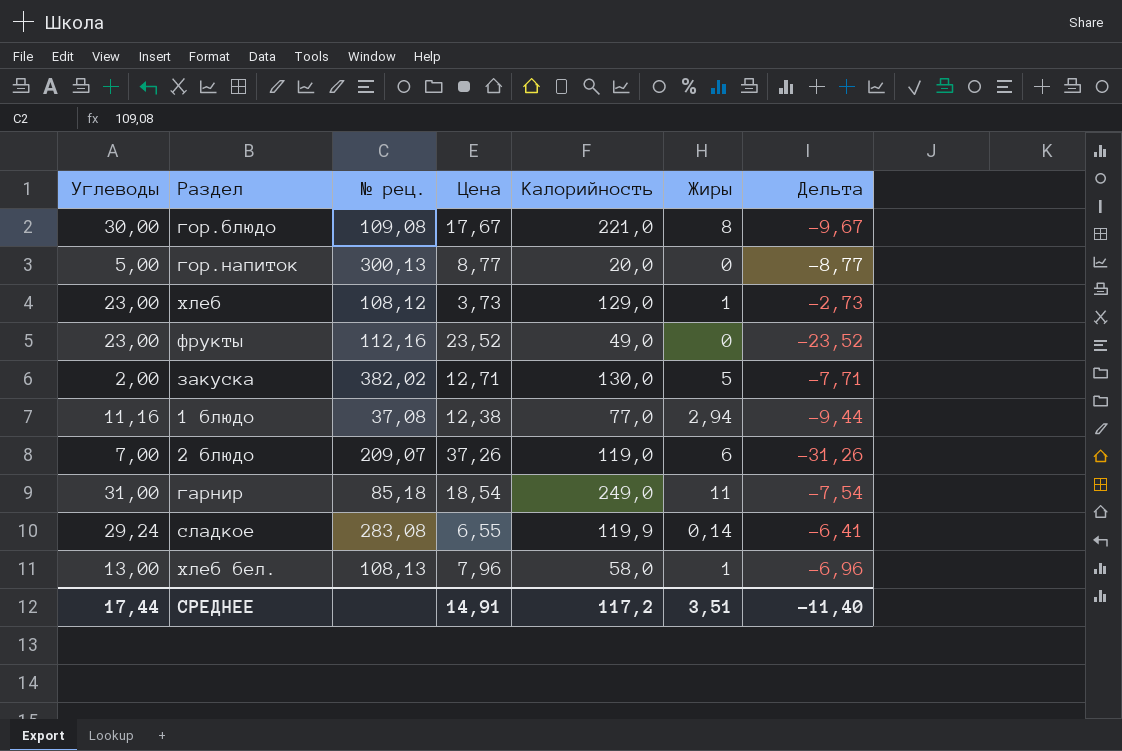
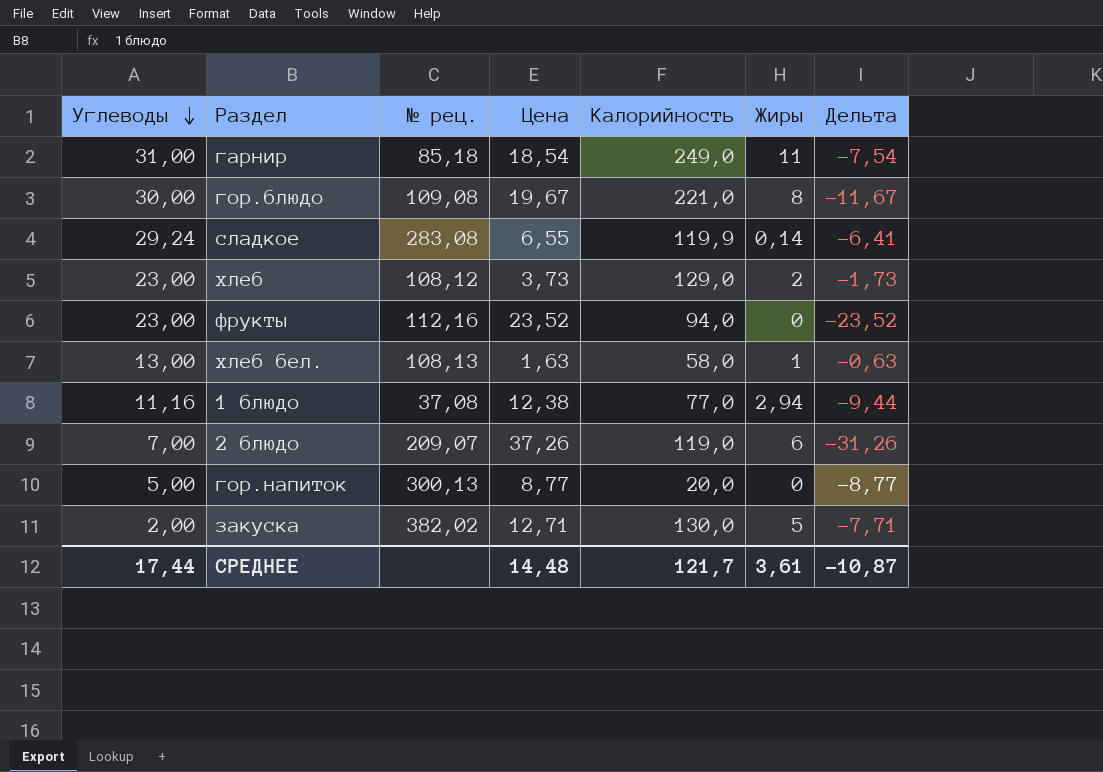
row order: none -> Углеводы descending
гор.блюдо | Цена: 17,67 -> 19,67
гор.блюдо | Дельта: -9,67 -> -11,67
хлеб | Жиры: 1 -> 2
хлеб | Дельта: -2,73 -> -1,73
фрукты | Калорийность: 49,0 -> 94,0
хлеб бел. | Цена: 7,96 -> 1,63
хлеб бел. | Дельта: -6,96 -> -0,63
СРЕДНЕЕ | Цена: 14,91 -> 14,48
СРЕДНЕЕ | Калорийность: 117,2 -> 121,7
СРЕДНЕЕ | Жиры: 3,51 -> 3,61
СРЕДНЕЕ | Дельта: -11,40 -> -10,87

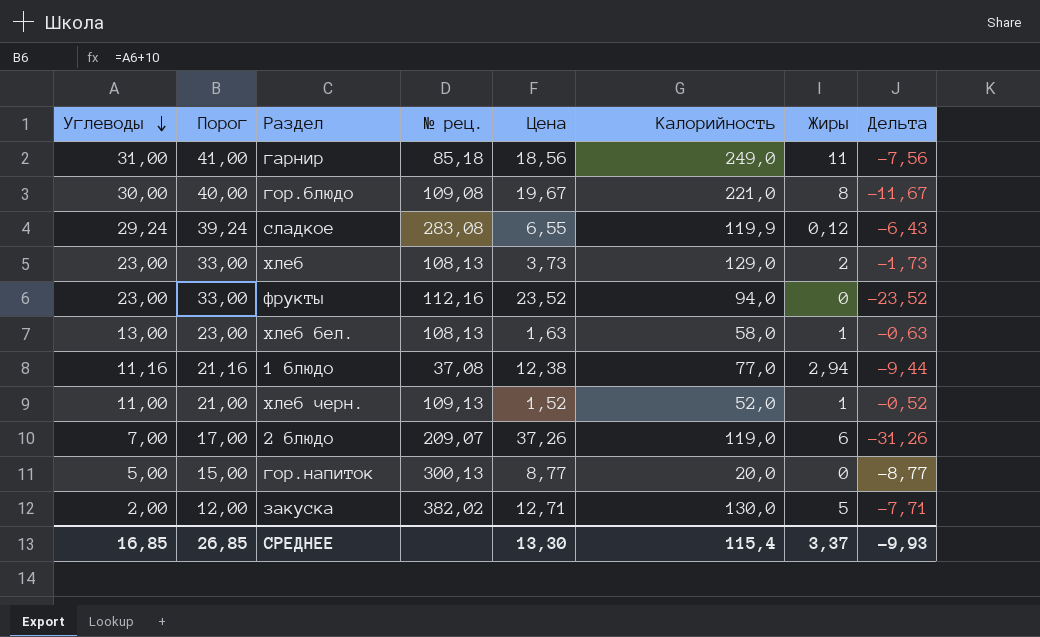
column Порог | formula: none -> [Углеводы] + 10
гарнир | Цена: 18,54 -> 18,56
гарнир | Дельта: -7,54 -> -7,56
сладкое | Жиры: 0,14 -> 0,12
сладкое | Дельта: -6,41 -> -6,43
хлеб | № рец.: 108,12 -> 108,13
row хлеб черн.: none -> 11,00 | 21,00 | 109,13 | 1,52 | 52,0 | 1 | -0,52
СРЕДНЕЕ | Углеводы: 17,44 -> 16,85
СРЕДНЕЕ | Цена: 14,48 -> 13,30
СРЕДНЕЕ | Калорийность: 121,7 -> 115,4
СРЕДНЕЕ | Жиры: 3,61 -> 3,37
СРЕДНЕЕ | Дельта: -10,87 -> -9,93

